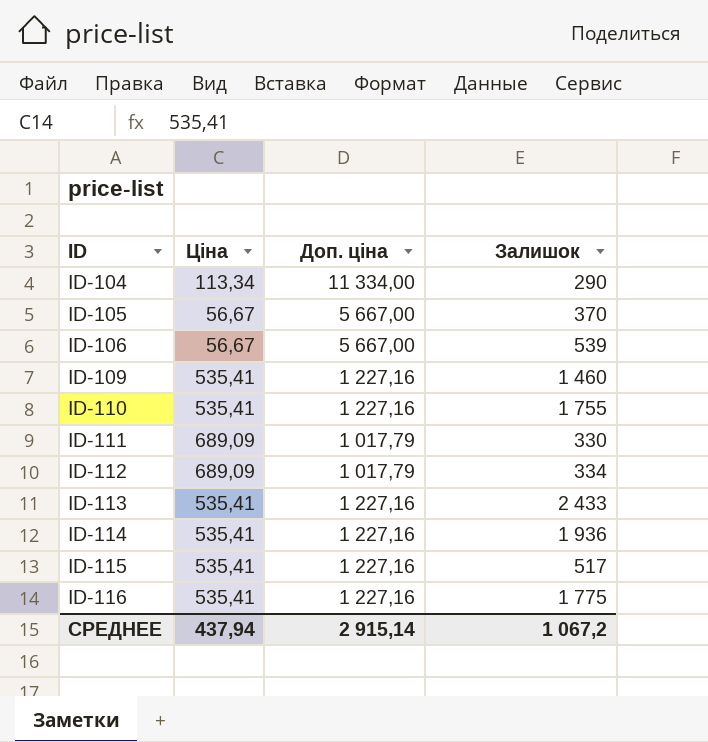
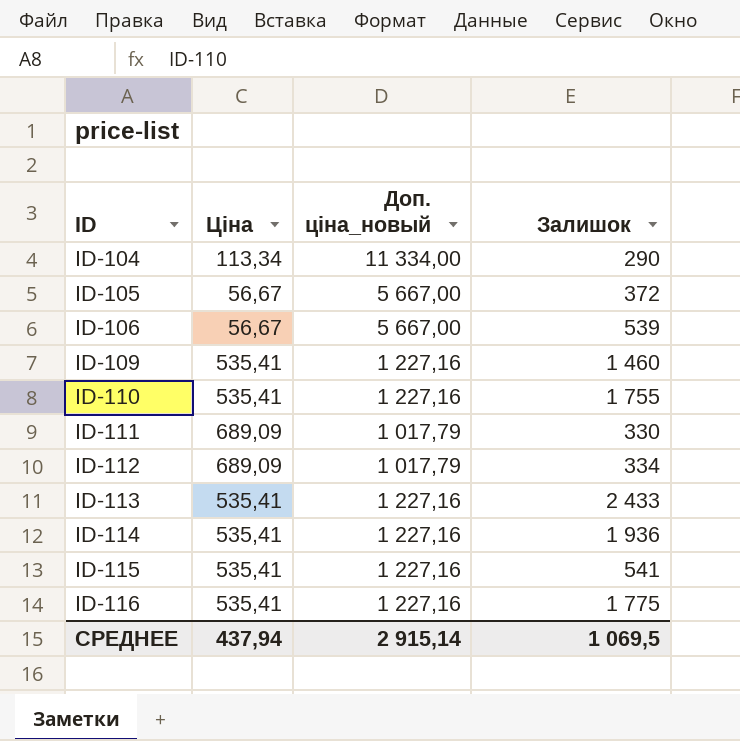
column name: Доп. ціна -> Доп. ціна_новый
ID-105 | Залишок: 370 -> 372
ID-115 | Залишок: 517 -> 541
СРЕДНЕЕ | Залишок: 1 067,2 -> 1 069,5

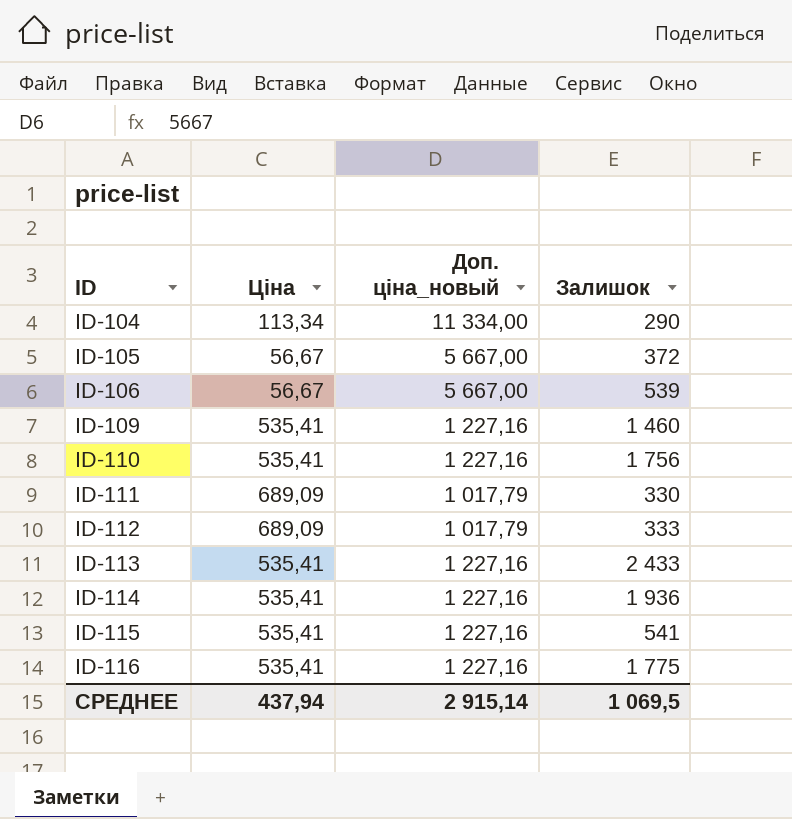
ID-110 | Залишок: 1 755 -> 1 756
ID-112 | Залишок: 334 -> 333

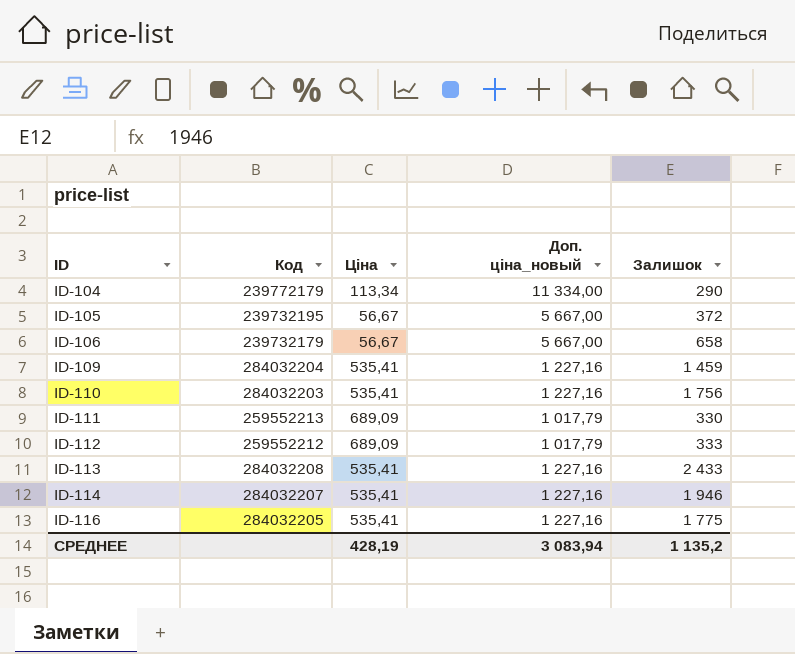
column Код | position: none -> 2
row ID-115: 535,41 | 1 227,16 | 541 -> none
ID-106 | Залишок: 539 -> 658
ID-109 | Залишок: 1 460 -> 1 459
ID-114 | Залишок: 1 936 -> 1 946
СРЕДНЕЕ | Ціна: 437,94 -> 428,19
СРЕДНЕЕ | Доп. ціна_новый: 2 915,14 -> 3 083,94
СРЕДНЕЕ | Залишок: 1 069,5 -> 1 135,2

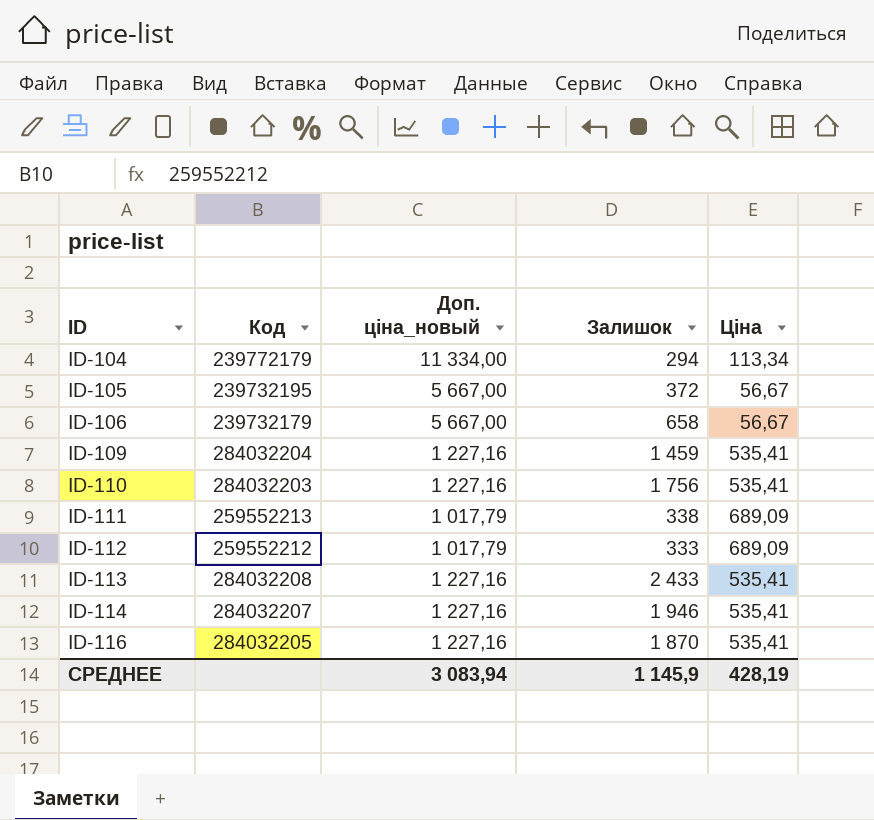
column Ціна | position: 3 -> 5
ID-104 | Залишок: 290 -> 294
ID-111 | Залишок: 330 -> 338
ID-116 | Залишок: 1 775 -> 1 870
СРЕДНЕЕ | Залишок: 1 135,2 -> 1 145,9

